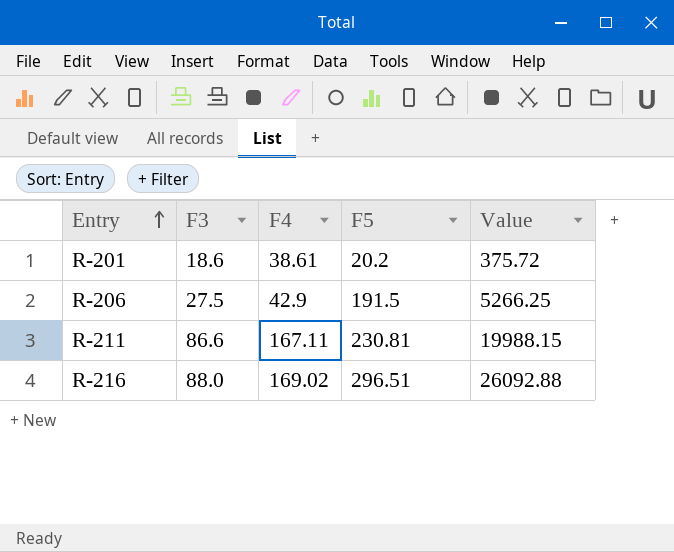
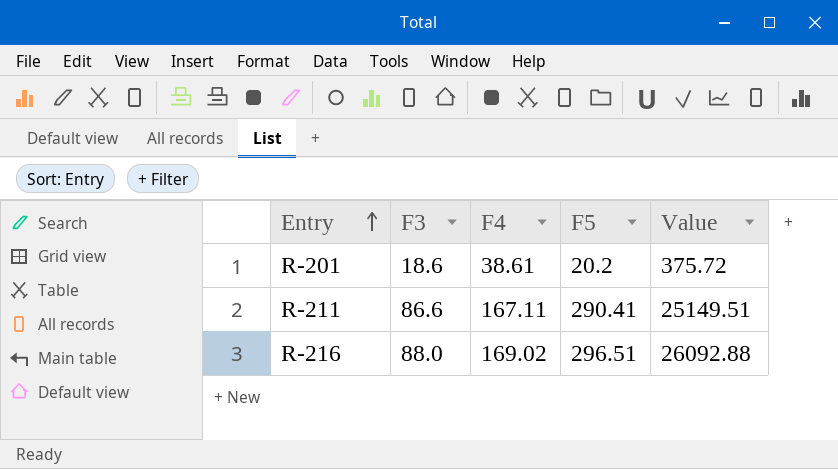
row R-206: 27.5 | 42.9 | 191.5 | 5266.25 -> none
R-211 | F5: 230.81 -> 290.41
R-211 | Value: 19988.15 -> 25149.51

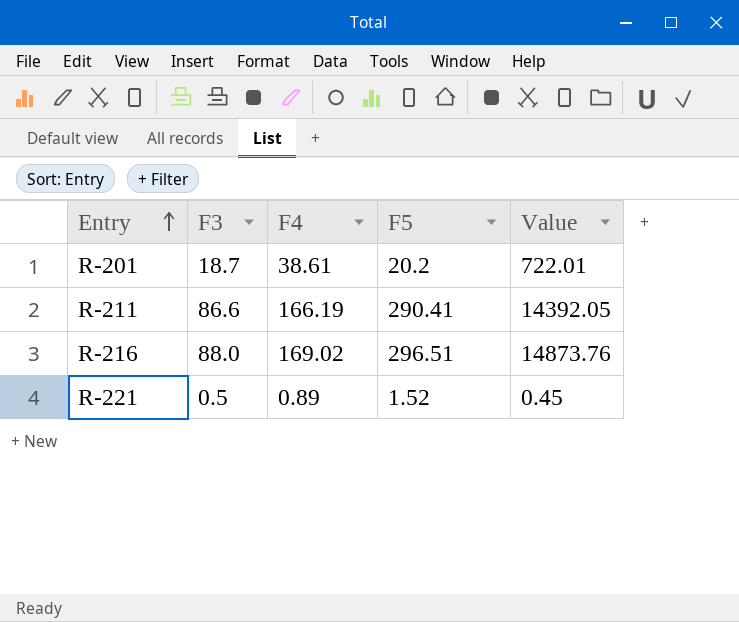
column Value | formula: [F3] * [F5] -> [F3] * [F4]
R-201 | F3: 18.6 -> 18.7
R-211 | F4: 167.11 -> 166.19
row R-221: none -> 0.5 | 0.89 | 1.52 | 0.45

